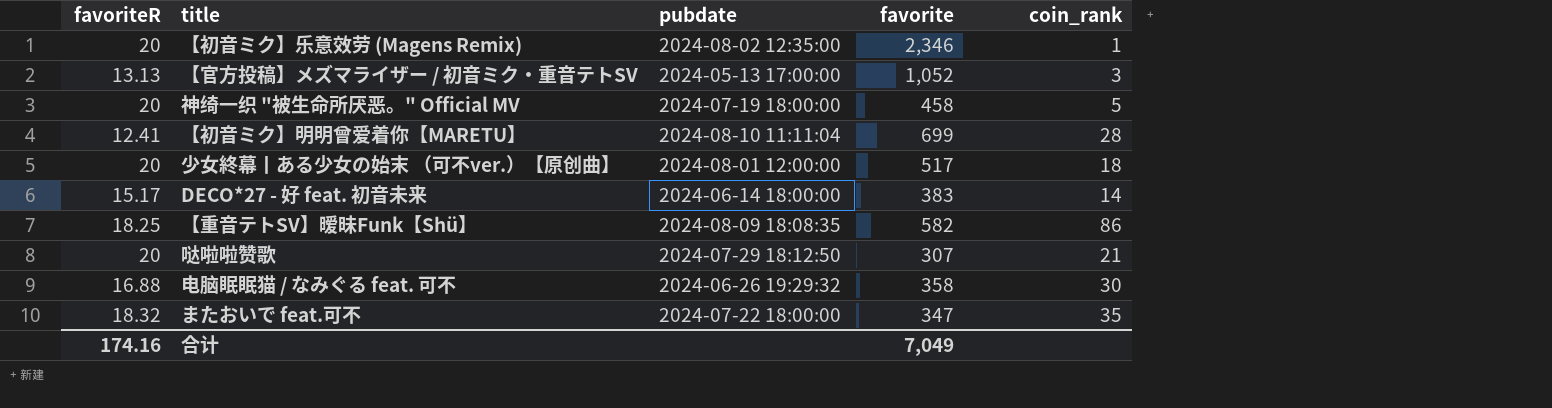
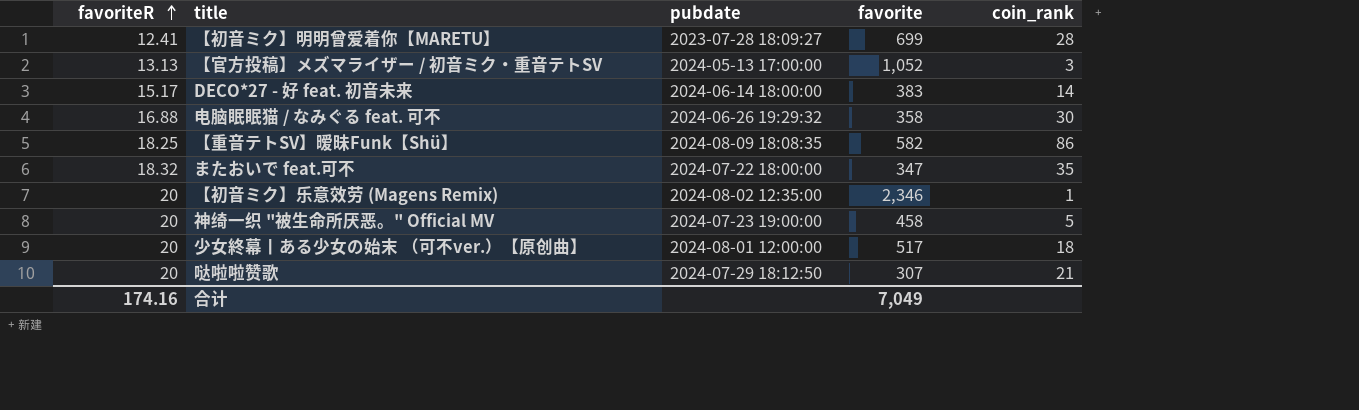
row order: none -> favoriteR ascending
【初音ミク】明明曾爱着你【MARETU】 | pubdate: 2024-08-10 11:11:04 -> 2023-07-28 18:09:27
神绮一织 "被生命所厌恶。" Official MV | pubdate: 2024-07-19 18:00:00 -> 2024-07-23 19:00:00

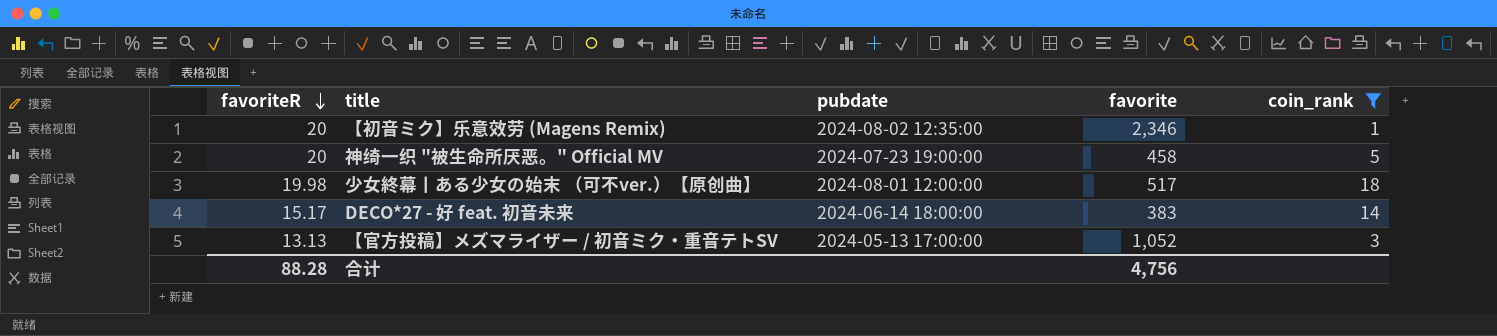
filter: none -> coin_rank <= 18
row order: favoriteR ascending -> favoriteR descending
少女終幕丨ある少女の始末 （可不ver.）【原创曲】 | favoriteR: 20 -> 19.98
合计 | favoriteR: 174.16 -> 88.28
合计 | favorite: 7,049 -> 4,756

